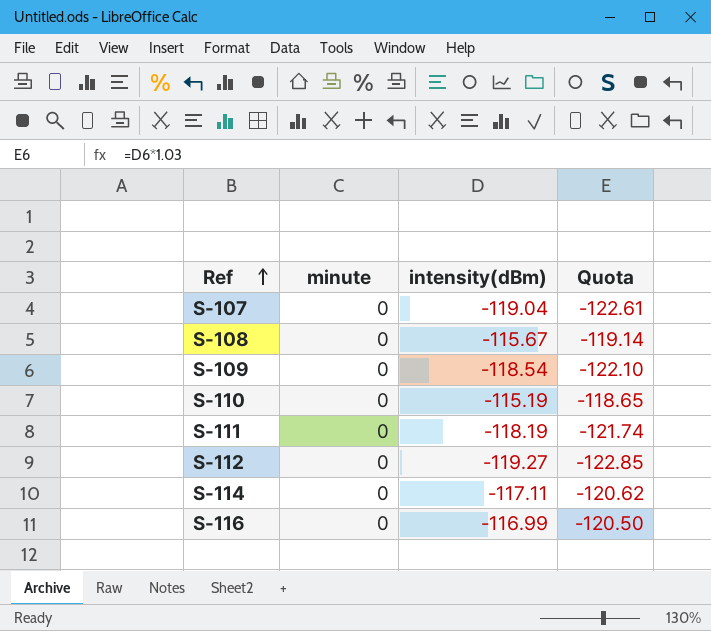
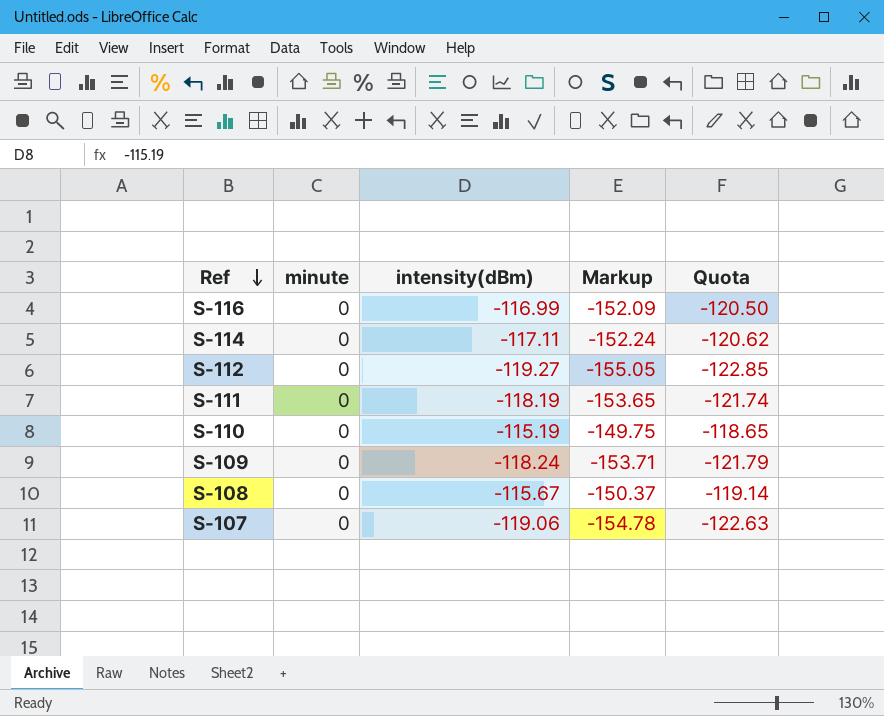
row order: Ref ascending -> Ref descending
column Markup | formula: none -> [intensity(dBm)] * 1.3
S-109 | intensity(dBm): -118.54 -> -118.24
S-109 | Quota: -122.10 -> -121.79
S-107 | intensity(dBm): -119.04 -> -119.06
S-107 | Quota: -122.61 -> -122.63

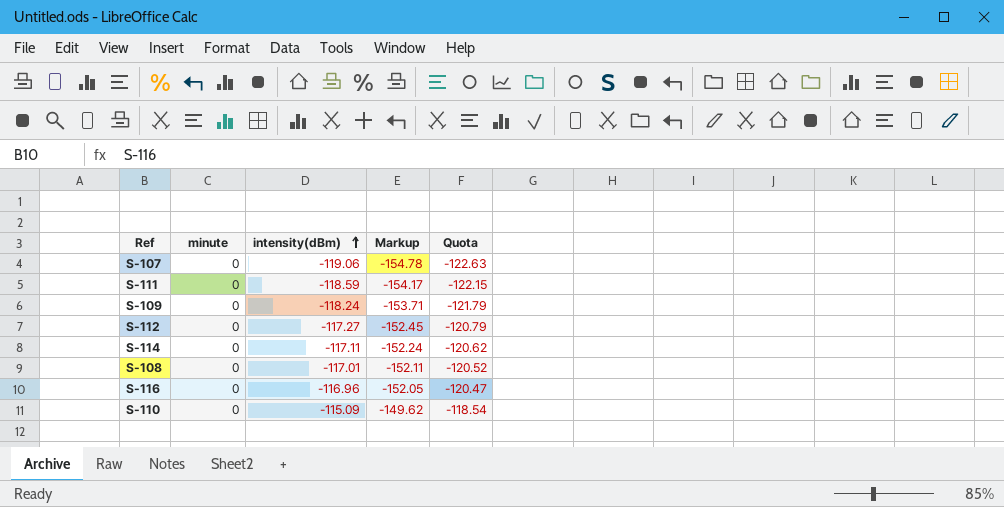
row order: Ref descending -> intensity(dBm) ascending
S-111 | intensity(dBm): -118.19 -> -118.59
S-111 | Markup: -153.65 -> -154.17
S-111 | Quota: -121.74 -> -122.15
S-112 | intensity(dBm): -119.27 -> -117.27
S-112 | Markup: -155.05 -> -152.45
S-112 | Quota: -122.85 -> -120.79
S-108 | intensity(dBm): -115.67 -> -117.01
S-108 | Markup: -150.37 -> -152.11
S-108 | Quota: -119.14 -> -120.52
S-116 | intensity(dBm): -116.99 -> -116.96
S-116 | Markup: -152.09 -> -152.05
S-116 | Quota: -120.50 -> -120.47
S-110 | intensity(dBm): -115.19 -> -115.09
S-110 | Markup: -149.75 -> -149.62
S-110 | Quota: -118.65 -> -118.54

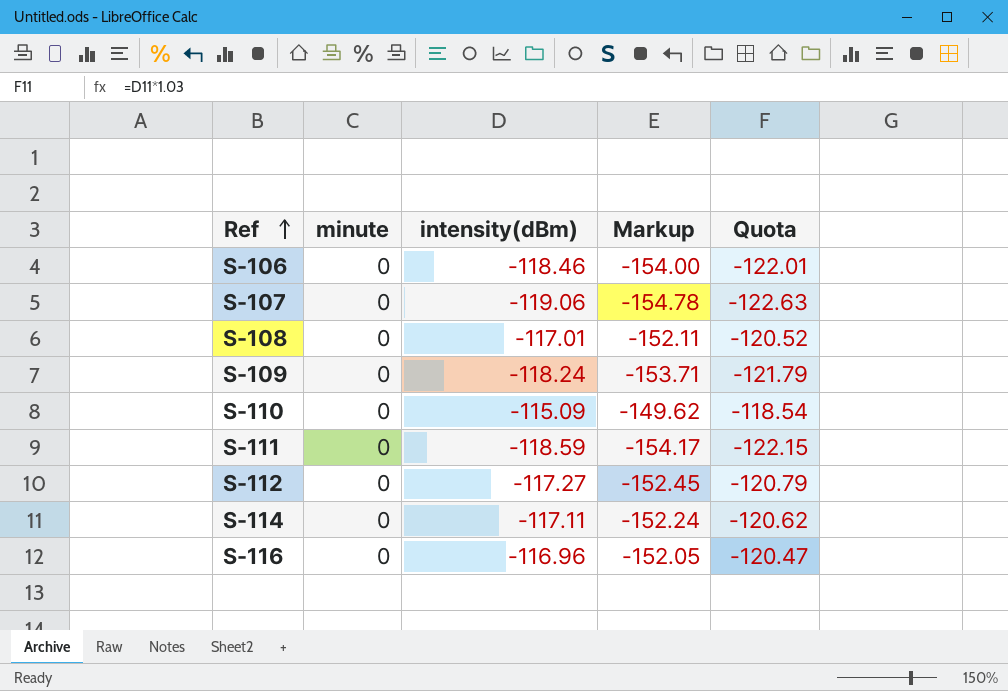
row order: intensity(dBm) ascending -> Ref ascending
row S-106: none -> 0 | -118.46 | -154.00 | -122.01

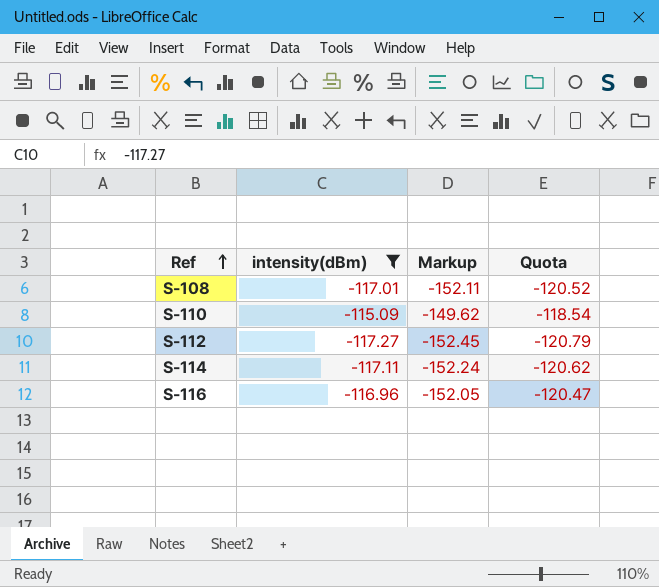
filter: none -> intensity(dBm) >= -117.27
column minute | position: 2 -> none

